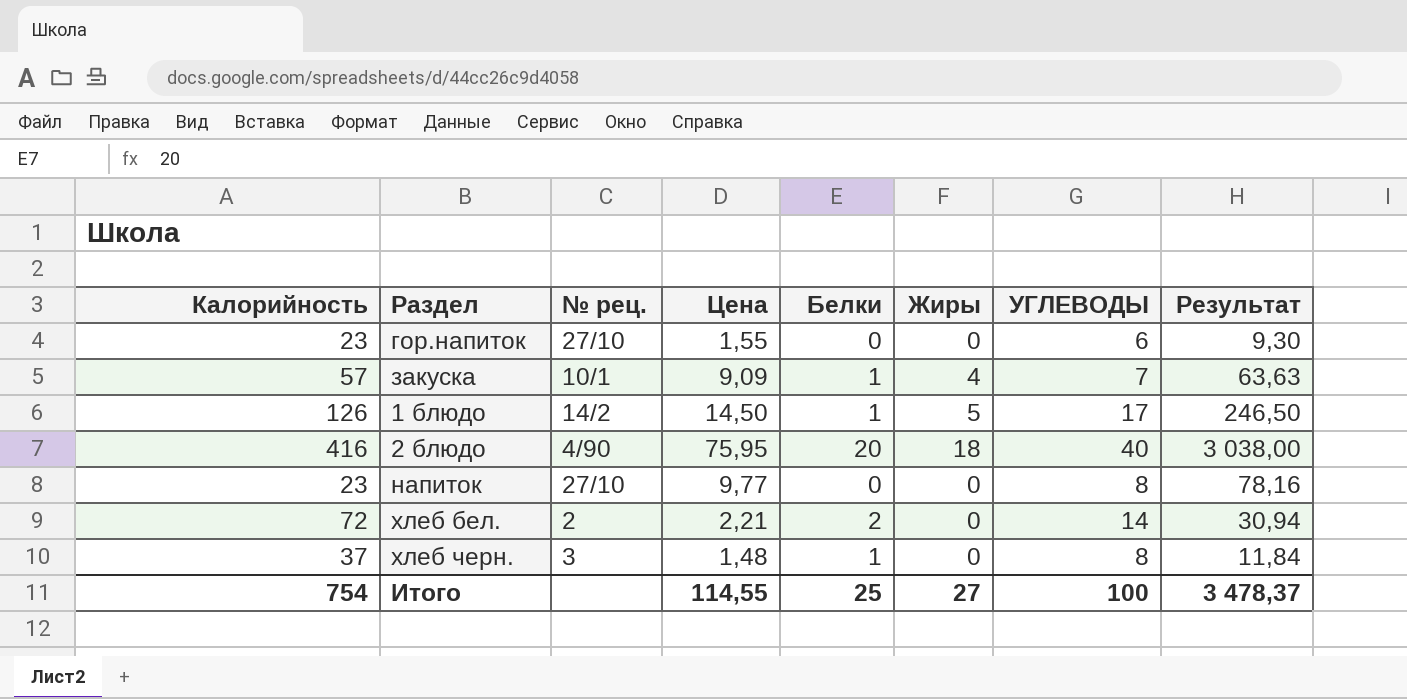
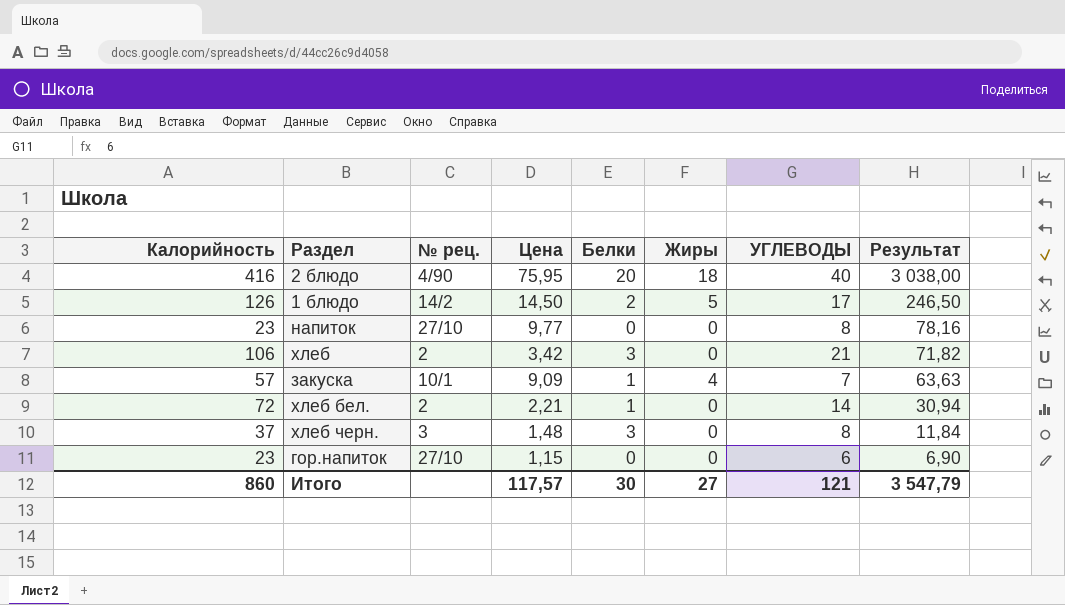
row order: none -> Результат descending
1 блюдо | Белки: 1 -> 2
row хлеб: none -> 106 | 2 | 3,42 | 3 | 0 | 21 | 71,82
хлеб бел. | Белки: 2 -> 1
хлеб черн. | Белки: 1 -> 3
гор.напиток | Цена: 1,55 -> 1,15
гор.напиток | Результат: 9,30 -> 6,90
Итого | Калорийность: 754 -> 860
Итого | Цена: 114,55 -> 117,57
Итого | Белки: 25 -> 30
Итого | УГЛЕВОДЫ: 100 -> 121
Итого | Результат: 3 478,37 -> 3 547,79

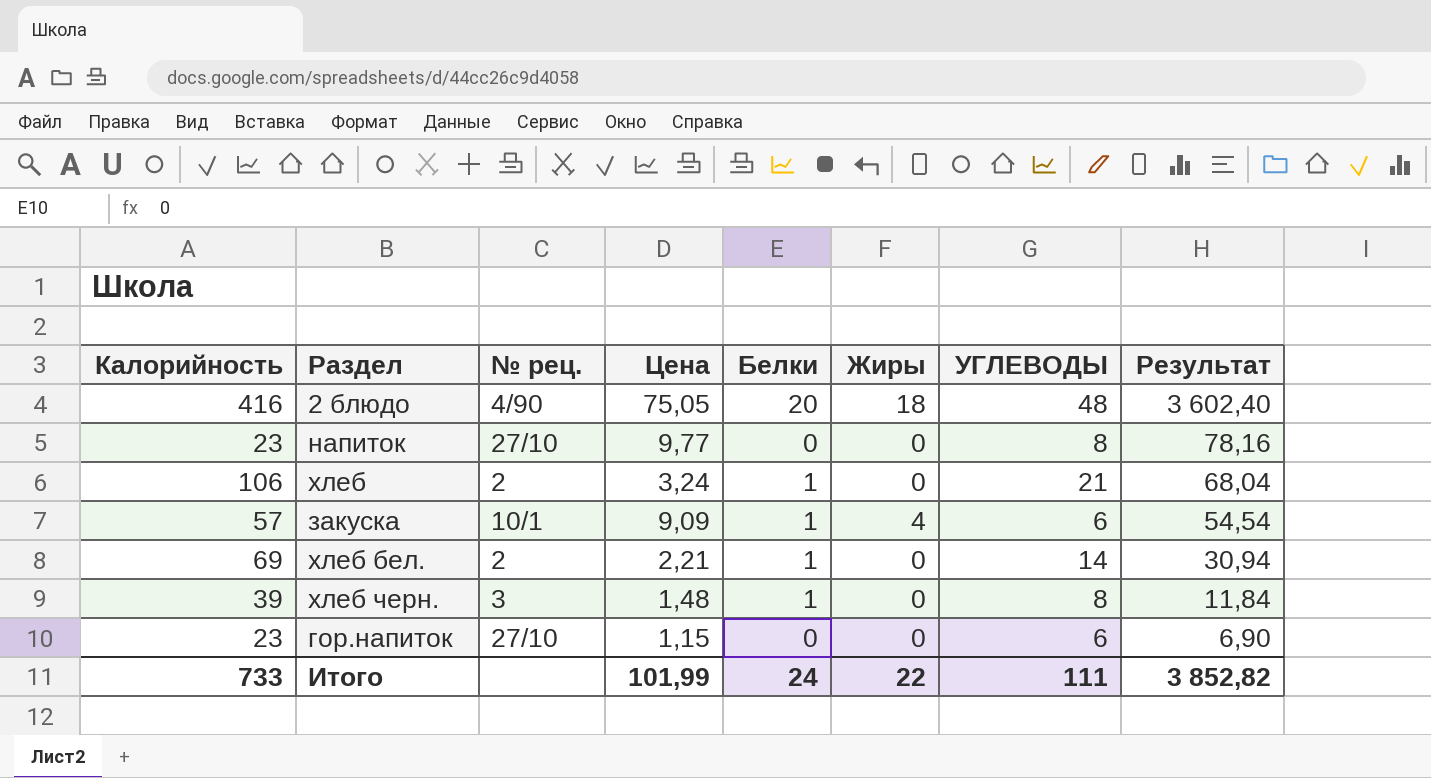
row 1 блюдо: 126 | 14/2 | 14,50 | 2 | 5 | 17 | 246,50 -> none
2 блюдо | Цена: 75,95 -> 75,05
2 блюдо | УГЛЕВОДЫ: 40 -> 48
2 блюдо | Результат: 3 038,00 -> 3 602,40
хлеб | Цена: 3,42 -> 3,24
хлеб | Белки: 3 -> 1
хлеб | Результат: 71,82 -> 68,04
закуска | УГЛЕВОДЫ: 7 -> 6
закуска | Результат: 63,63 -> 54,54
хлеб бел. | Калорийность: 72 -> 69
хлеб черн. | Калорийность: 37 -> 39
хлеб черн. | Белки: 3 -> 1
Итого | Калорийность: 860 -> 733
Итого | Цена: 117,57 -> 101,99
Итого | Белки: 30 -> 24
Итого | Жиры: 27 -> 22
Итого | УГЛЕВОДЫ: 121 -> 111
Итого | Результат: 3 547,79 -> 3 852,82

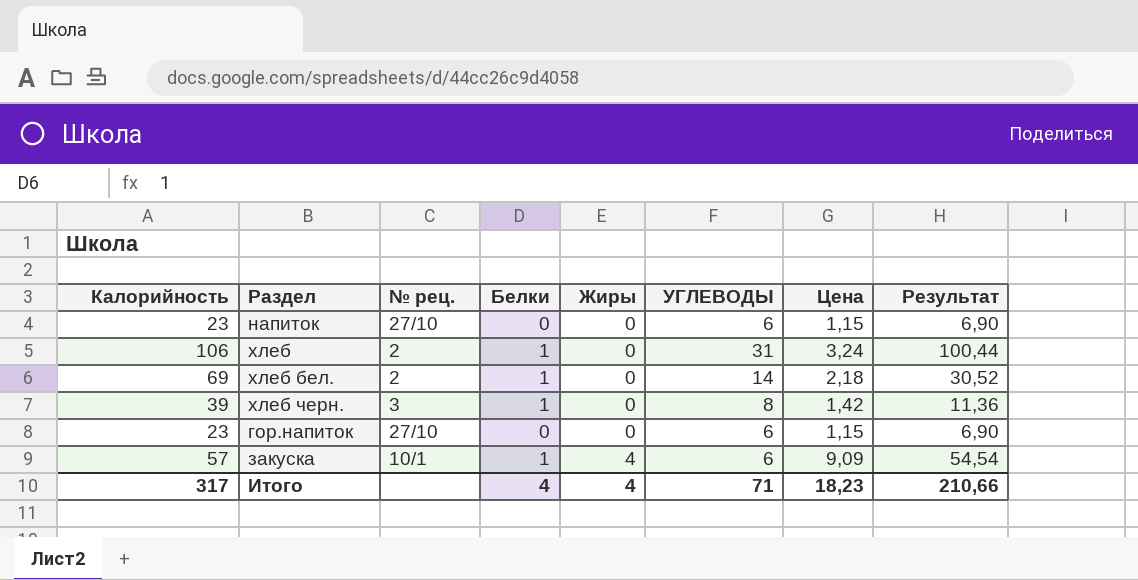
row order: Результат descending -> Жиры ascending
column Цена | position: 4 -> 7
row 2 блюдо: 416 | 4/90 | 75,05 | 20 | 18 | 48 | 3 602,40 -> none
напиток | УГЛЕВОДЫ: 8 -> 6
напиток | Цена: 9,77 -> 1,15
напиток | Результат: 78,16 -> 6,90
хлеб | УГЛЕВОДЫ: 21 -> 31
хлеб | Результат: 68,04 -> 100,44
хлеб бел. | Цена: 2,21 -> 2,18
хлеб бел. | Результат: 30,94 -> 30,52
хлеб черн. | Цена: 1,48 -> 1,42
хлеб черн. | Результат: 11,84 -> 11,36
Итого | Калорийность: 733 -> 317
Итого | Белки: 24 -> 4
Итого | Жиры: 22 -> 4
Итого | УГЛЕВОДЫ: 111 -> 71
Итого | Цена: 101,99 -> 18,23
Итого | Результат: 3 852,82 -> 210,66

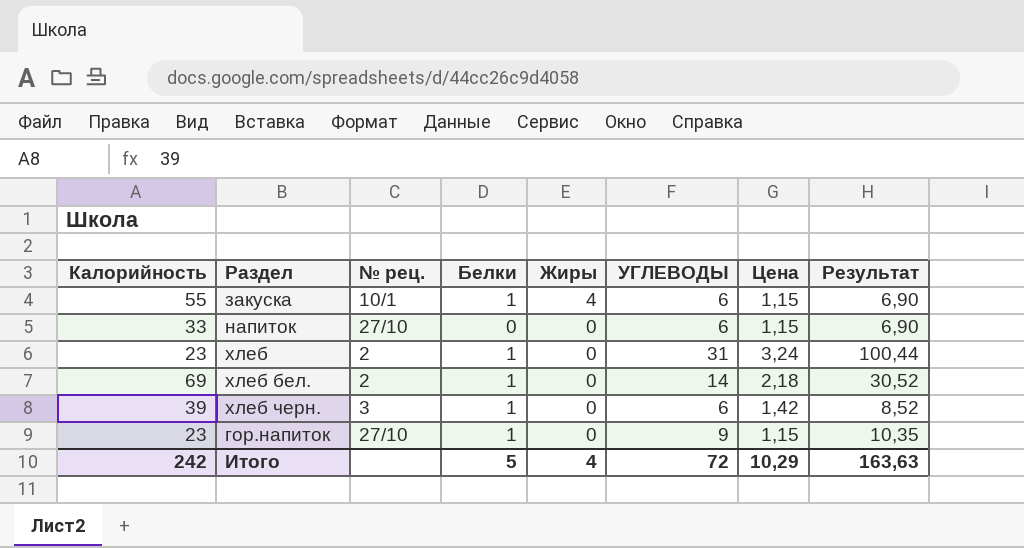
row order: Жиры ascending -> Жиры descending
закуска | Калорийность: 57 -> 55
закуска | Цена: 9,09 -> 1,15
закуска | Результат: 54,54 -> 6,90
напиток | Калорийность: 23 -> 33
хлеб | Калорийность: 106 -> 23
хлеб черн. | УГЛЕВОДЫ: 8 -> 6
хлеб черн. | Результат: 11,36 -> 8,52
гор.напиток | Белки: 0 -> 1
гор.напиток | УГЛЕВОДЫ: 6 -> 9
гор.напиток | Результат: 6,90 -> 10,35
Итого | Калорийность: 317 -> 242
Итого | Белки: 4 -> 5
Итого | УГЛЕВОДЫ: 71 -> 72
Итого | Цена: 18,23 -> 10,29
Итого | Результат: 210,66 -> 163,63

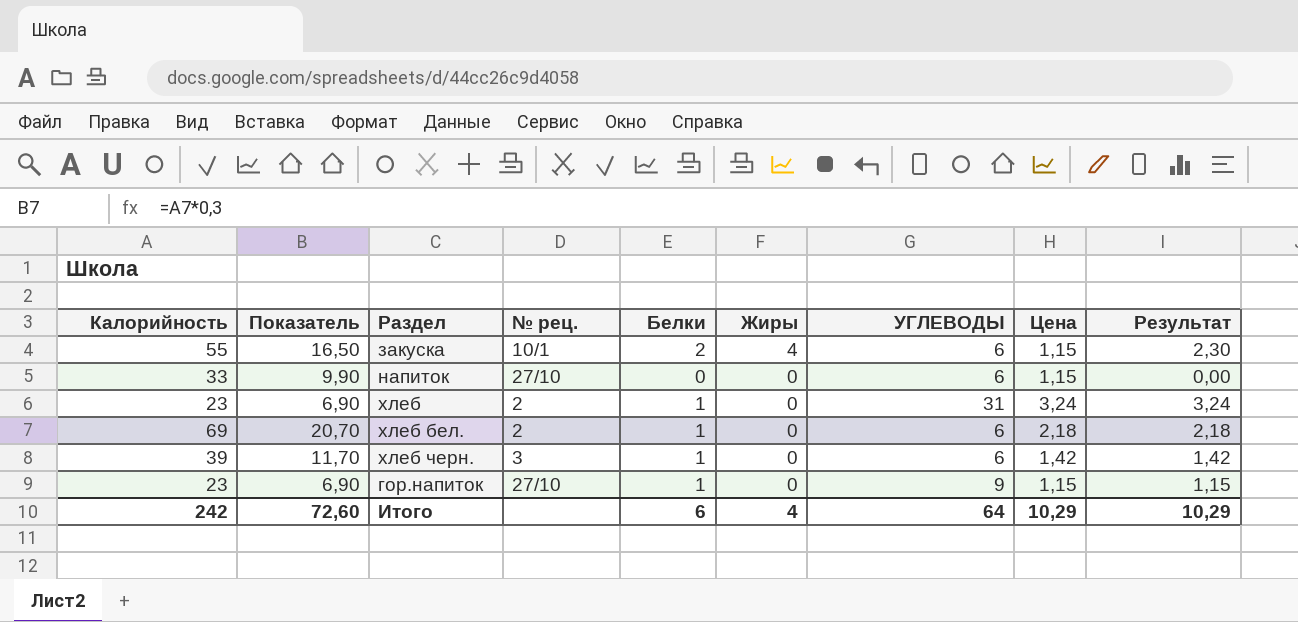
column Показатель | formula: none -> [Калорийность] * 0,3
column Результат | formula: [УГЛЕВОДЫ] * [Цена] -> [Белки] * [Цена]
закуска | Белки: 1 -> 2
хлеб бел. | УГЛЕВОДЫ: 14 -> 6
Итого | Белки: 5 -> 6
Итого | УГЛЕВОДЫ: 72 -> 64
Итого | Результат: 163,63 -> 10,29

